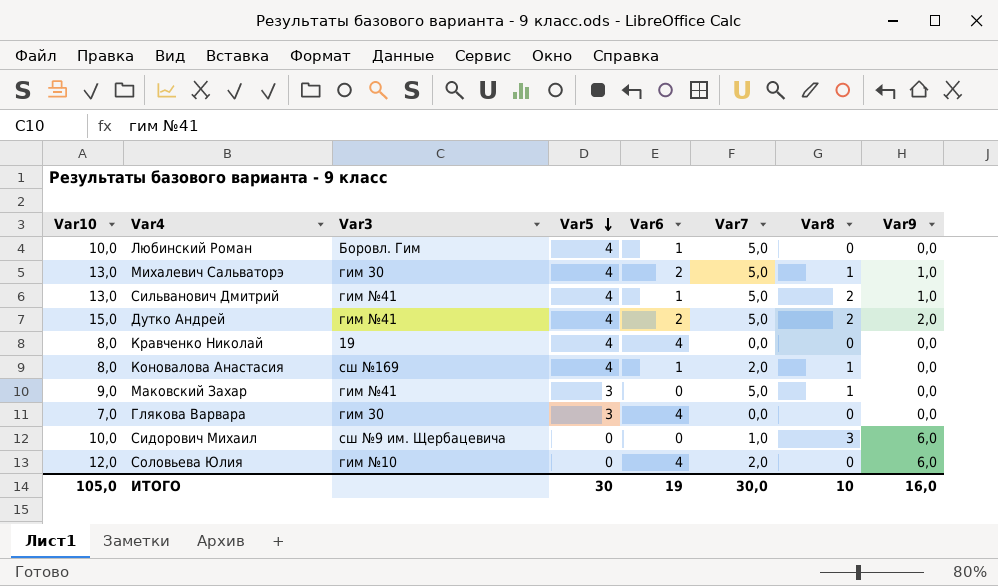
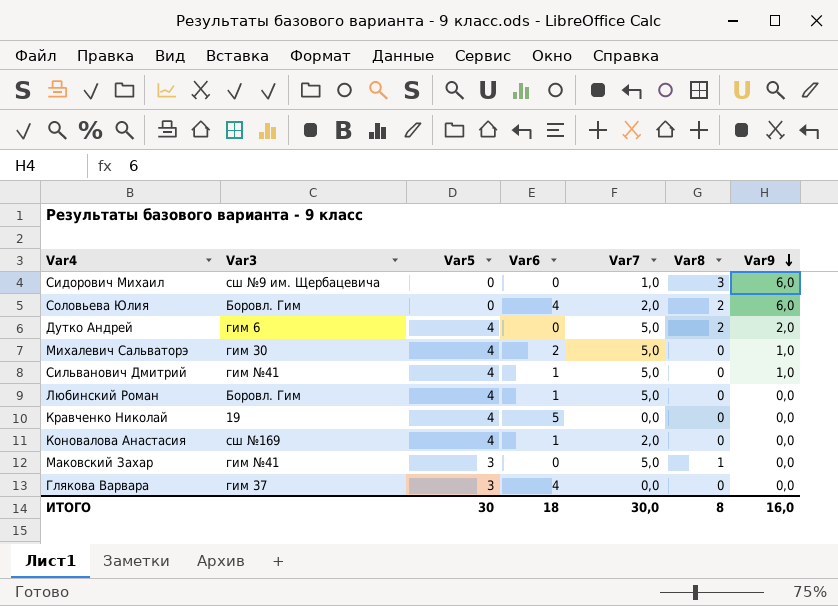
row order: Var5 descending -> Var9 descending
column Var10 | formula: [Var5] + [Var6] + [Var7] + [Var8] + [Var9] -> none
Соловьева Юлия | Var3: гим №10 -> Боровл. Гим
Соловьева Юлия | Var8: 0 -> 2
Дутко Андрей | Var3: гим №41 -> гим 6
Дутко Андрей | Var6: 2 -> 0
Михалевич Сальваторэ | Var8: 1 -> 0
Сильванович Дмитрий | Var8: 2 -> 0
Кравченко Николай | Var6: 4 -> 5
Коновалова Анастасия | Var8: 1 -> 0
Глякова Варвара | Var3: гим 30 -> гим 37
ИТОГО | Var6: 19 -> 18
ИТОГО | Var8: 10 -> 8

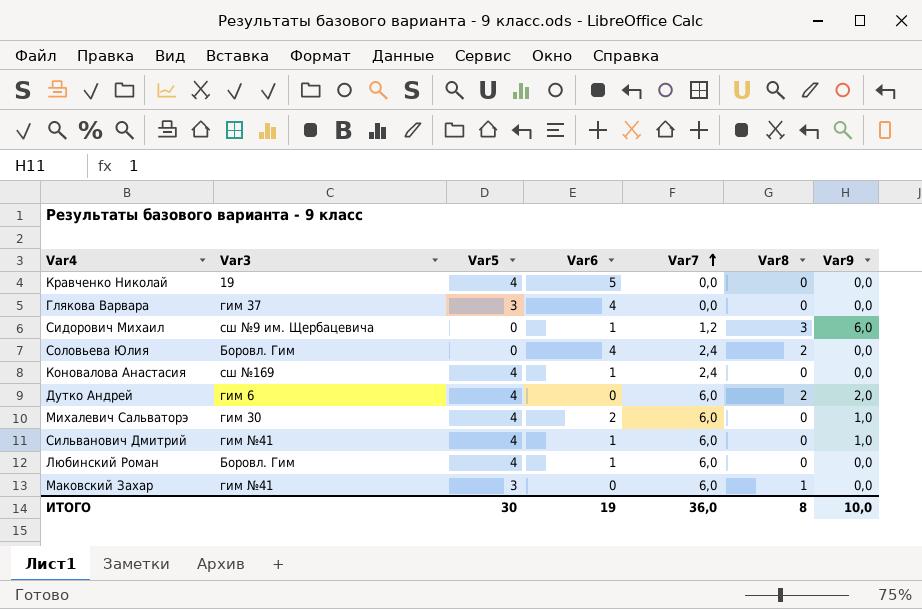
row order: Var9 descending -> Var7 ascending
Сидорович Михаил | Var6: 0 -> 1
Сидорович Михаил | Var7: 1,0 -> 1,2
Соловьева Юлия | Var7: 2,0 -> 2,4
Соловьева Юлия | Var9: 6,0 -> 0,0
Коновалова Анастасия | Var7: 2,0 -> 2,4
Дутко Андрей | Var7: 5,0 -> 6,0
Михалевич Сальваторэ | Var7: 5,0 -> 6,0
Сильванович Дмитрий | Var7: 5,0 -> 6,0
Любинский Роман | Var7: 5,0 -> 6,0
Маковский Захар | Var7: 5,0 -> 6,0
ИТОГО | Var6: 18 -> 19
ИТОГО | Var7: 30,0 -> 36,0
ИТОГО | Var9: 16,0 -> 10,0

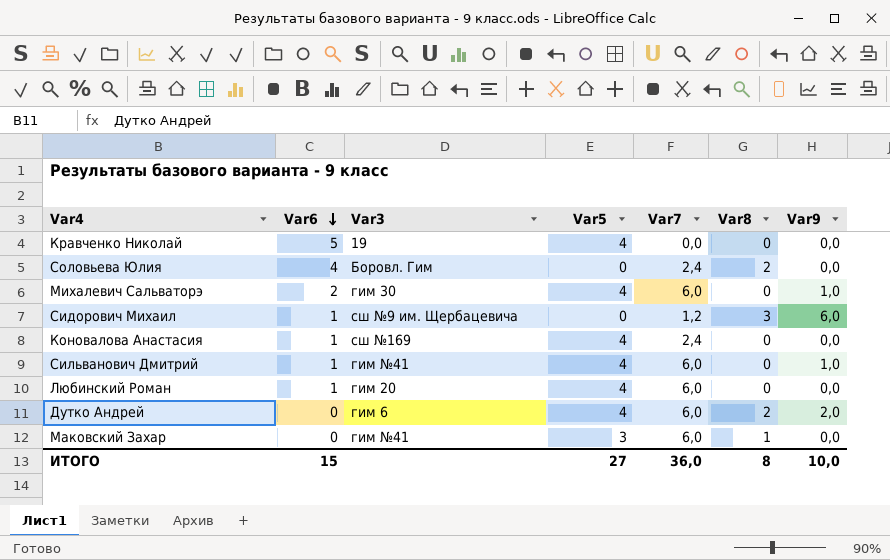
row order: Var7 ascending -> Var6 descending
column Var6 | position: 4 -> 2
row Глякова Варвара: гим 37 | 3 | 4 | 0,0 | 0 | 0,0 -> none
Любинский Роман | Var3: Боровл. Гим -> гим 20
ИТОГО | Var6: 19 -> 15
ИТОГО | Var5: 30 -> 27

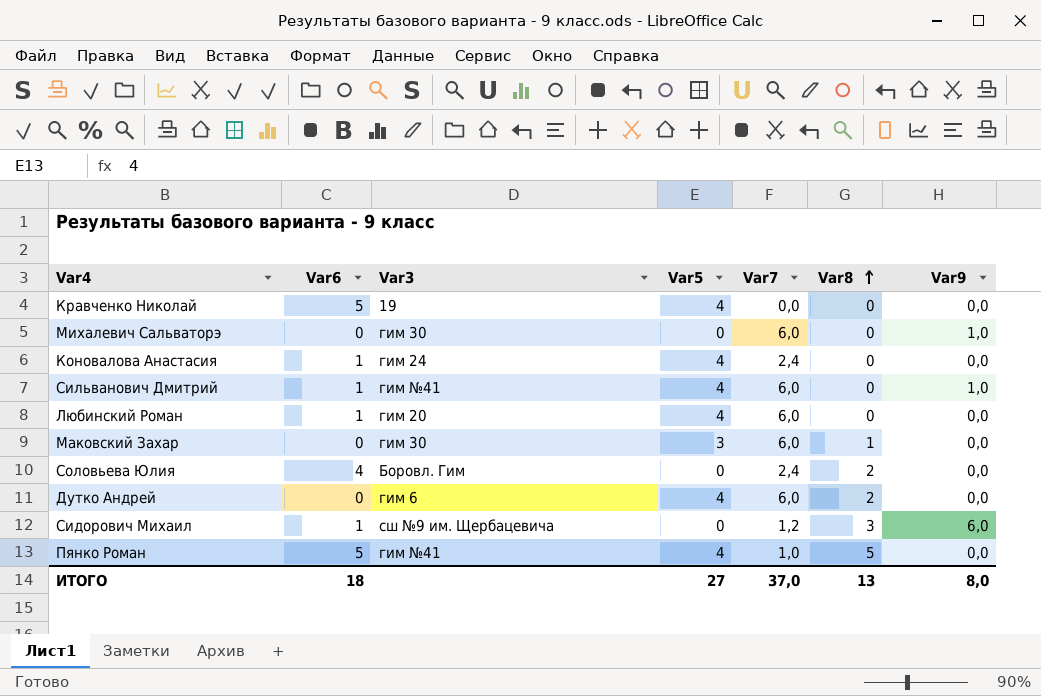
row order: Var6 descending -> Var8 ascending
Михалевич Сальваторэ | Var6: 2 -> 0
Михалевич Сальваторэ | Var5: 4 -> 0
Коновалова Анастасия | Var3: сш №169 -> гим 24
Маковский Захар | Var3: гим №41 -> гим 30
Дутко Андрей | Var9: 2,0 -> 0,0
row Пянко Роман: none -> 5 | гим №41 | 4 | 1,0 | 5 | 0,0
ИТОГО | Var6: 15 -> 18
ИТОГО | Var7: 36,0 -> 37,0
ИТОГО | Var8: 8 -> 13
ИТОГО | Var9: 10,0 -> 8,0

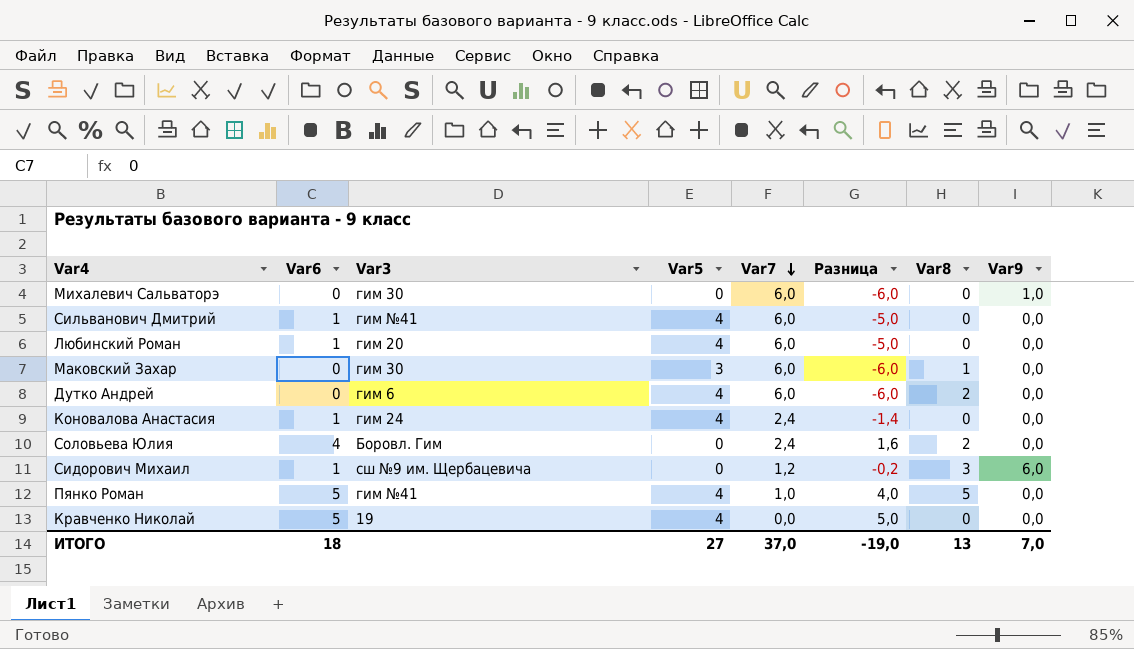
row order: Var8 ascending -> Var7 descending
column Разница | formula: none -> [Var6] - [Var7]
Сильванович Дмитрий | Var9: 1,0 -> 0,0
ИТОГО | Var9: 8,0 -> 7,0

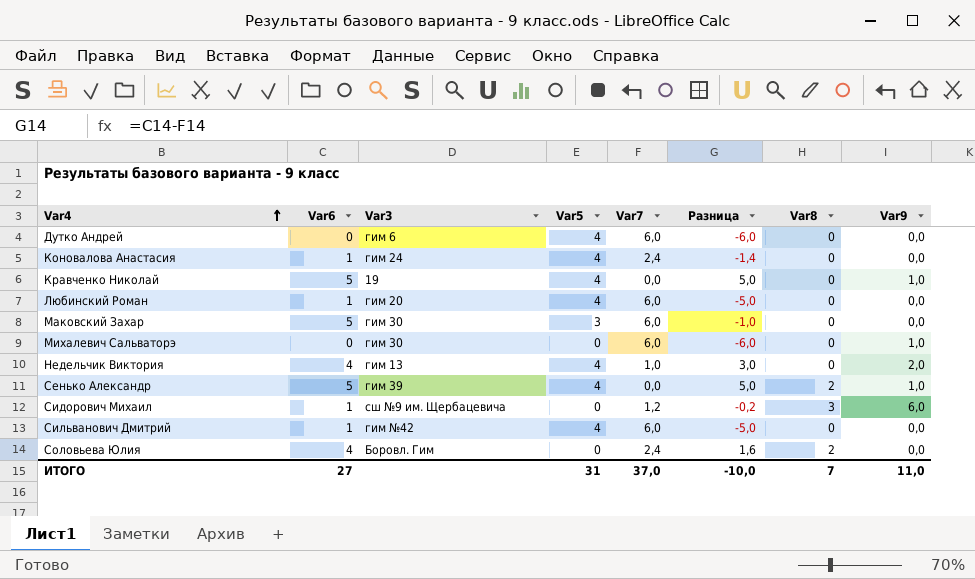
row order: Var7 descending -> Var4 ascending
row Пянко Роман: 5 | гим №41 | 4 | 1,0 | 4,0 | 5 | 0,0 -> none
Дутко Андрей | Var8: 2 -> 0
Кравченко Николай | Var9: 0,0 -> 1,0
Маковский Захар | Var6: 0 -> 5
Маковский Захар | Разница: -6,0 -> -1,0
Маковский Захар | Var8: 1 -> 0
row Недельчик Виктория: none -> 4 | гим 13 | 4 | 1,0 | 3,0 | 0 | 2,0
row Сенько Александр: none -> 5 | гим 39 | 4 | 0,0 | 5,0 | 2 | 1,0
Сильванович Дмитрий | Var3: гим №41 -> гим №42
ИТОГО | Var6: 18 -> 27
ИТОГО | Var5: 27 -> 31
ИТОГО | Разница: -19,0 -> -10,0
ИТОГО | Var8: 13 -> 7
ИТОГО | Var9: 7,0 -> 11,0

